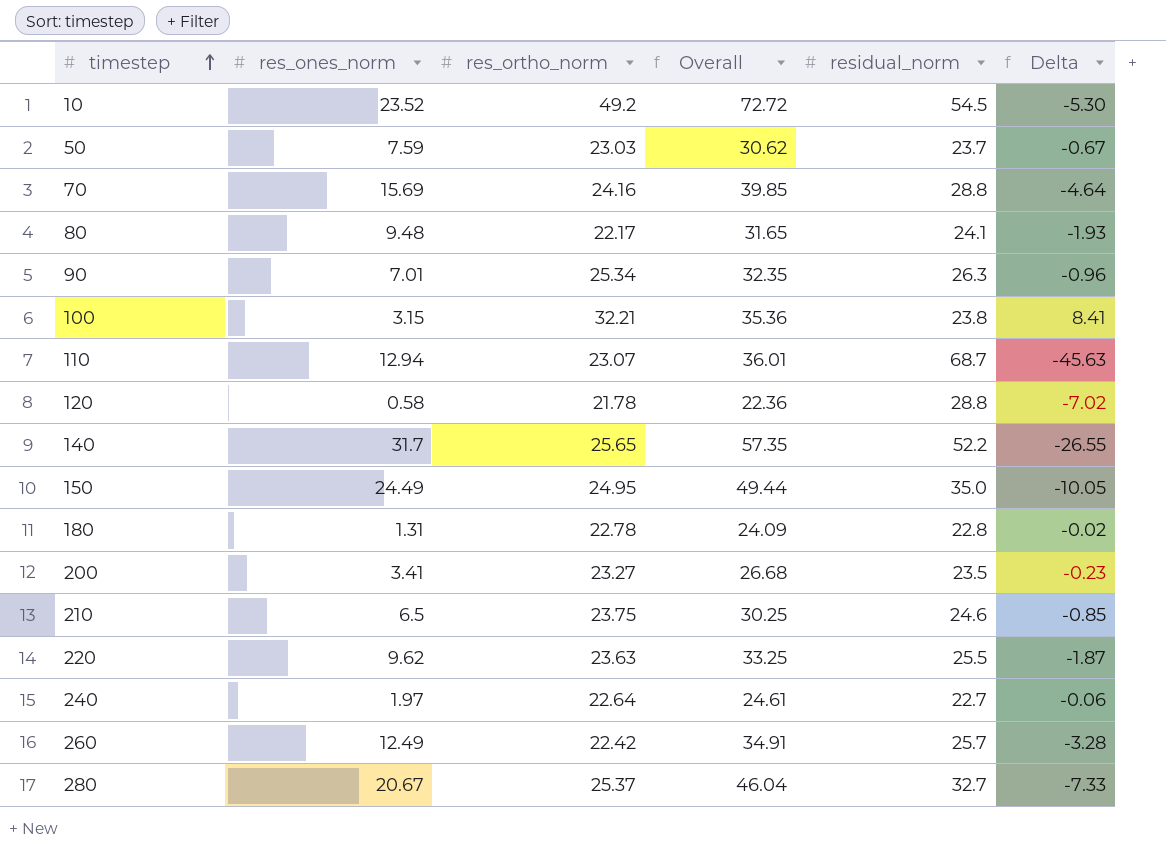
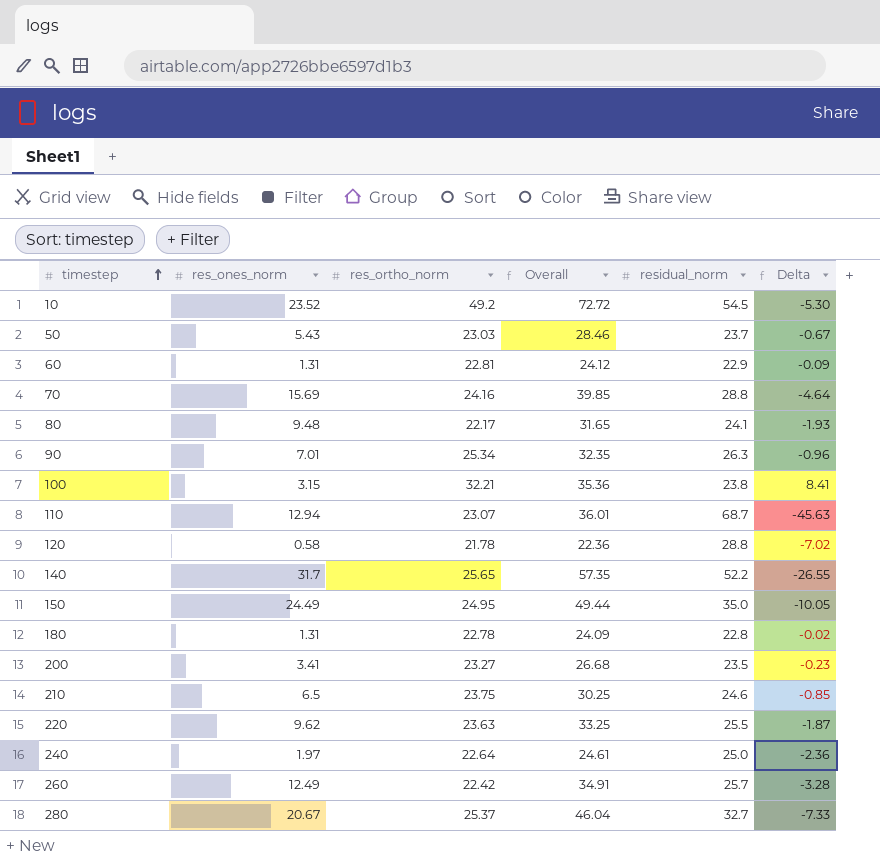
50 | res_ones_norm: 7.59 -> 5.43
50 | Overall: 30.62 -> 28.46
row 60: none -> 1.31 | 22.81 | 24.12 | 22.9 | -0.09
240 | residual_norm: 22.7 -> 25.0
240 | Delta: -0.06 -> -2.36

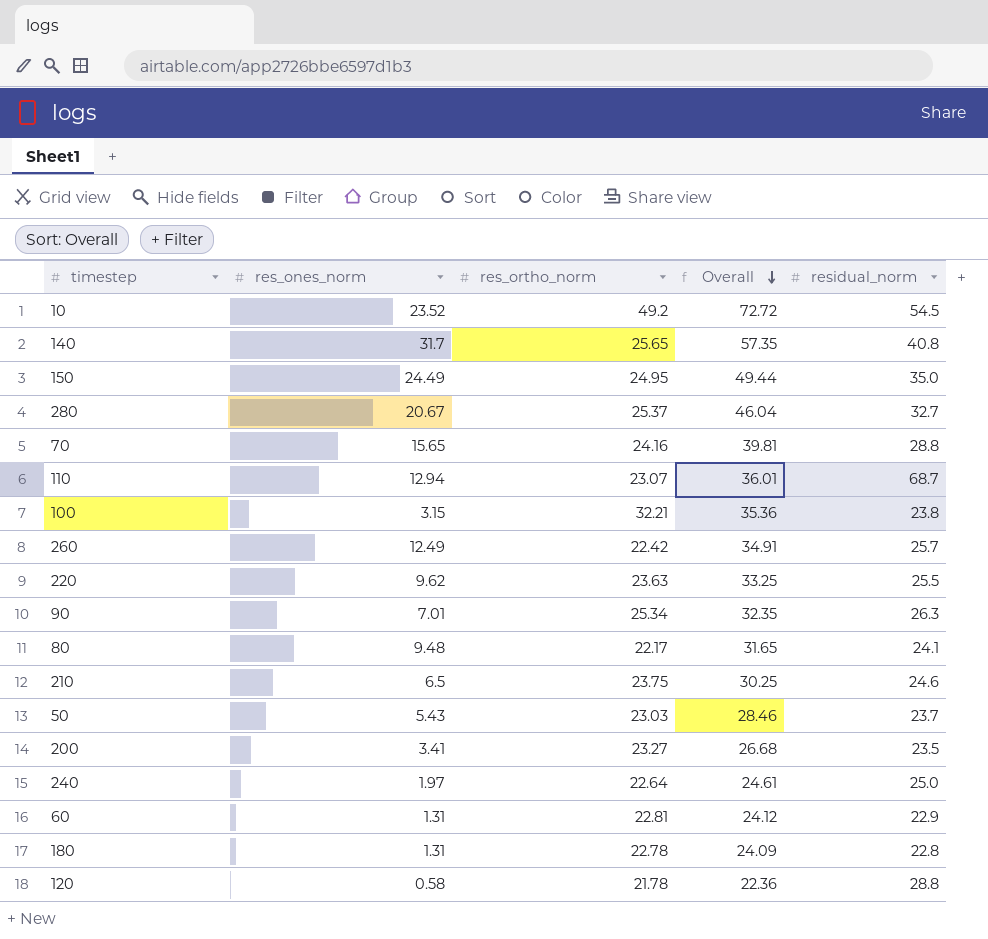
row order: timestep ascending -> Overall descending
column Delta | formula: [res_ortho_norm] - [residual_norm] -> none
140 | residual_norm: 52.2 -> 40.8
70 | res_ones_norm: 15.69 -> 15.65
70 | Overall: 39.85 -> 39.81

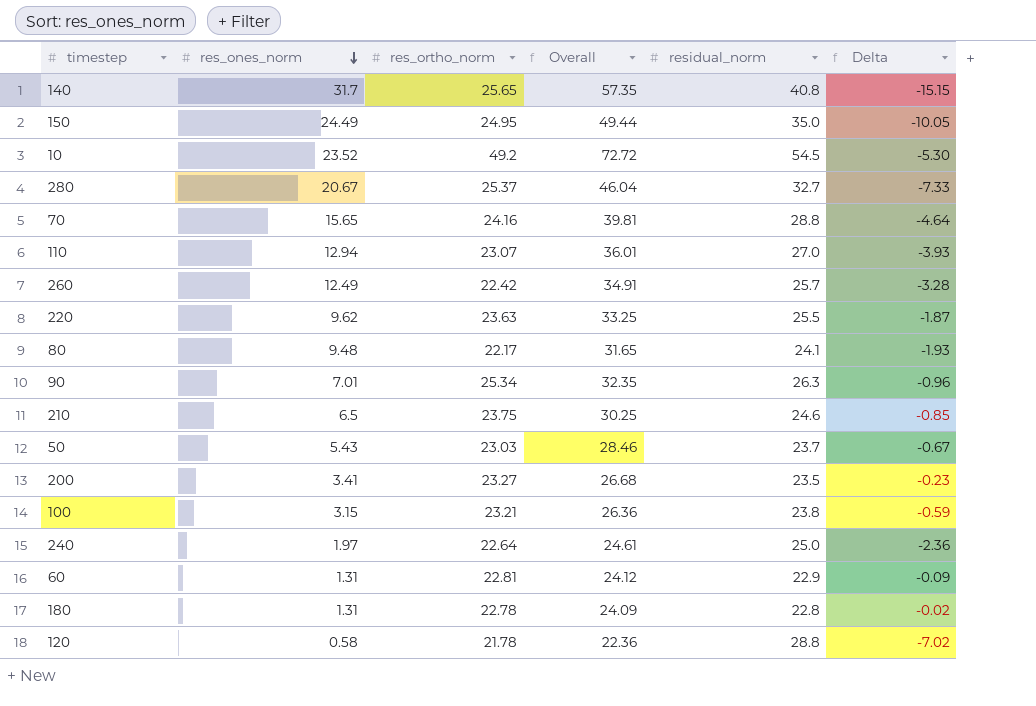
row order: Overall descending -> res_ones_norm descending
column Delta | formula: none -> [res_ortho_norm] - [residual_norm]
110 | residual_norm: 68.7 -> 27.0
100 | res_ortho_norm: 32.21 -> 23.21
100 | Overall: 35.36 -> 26.36

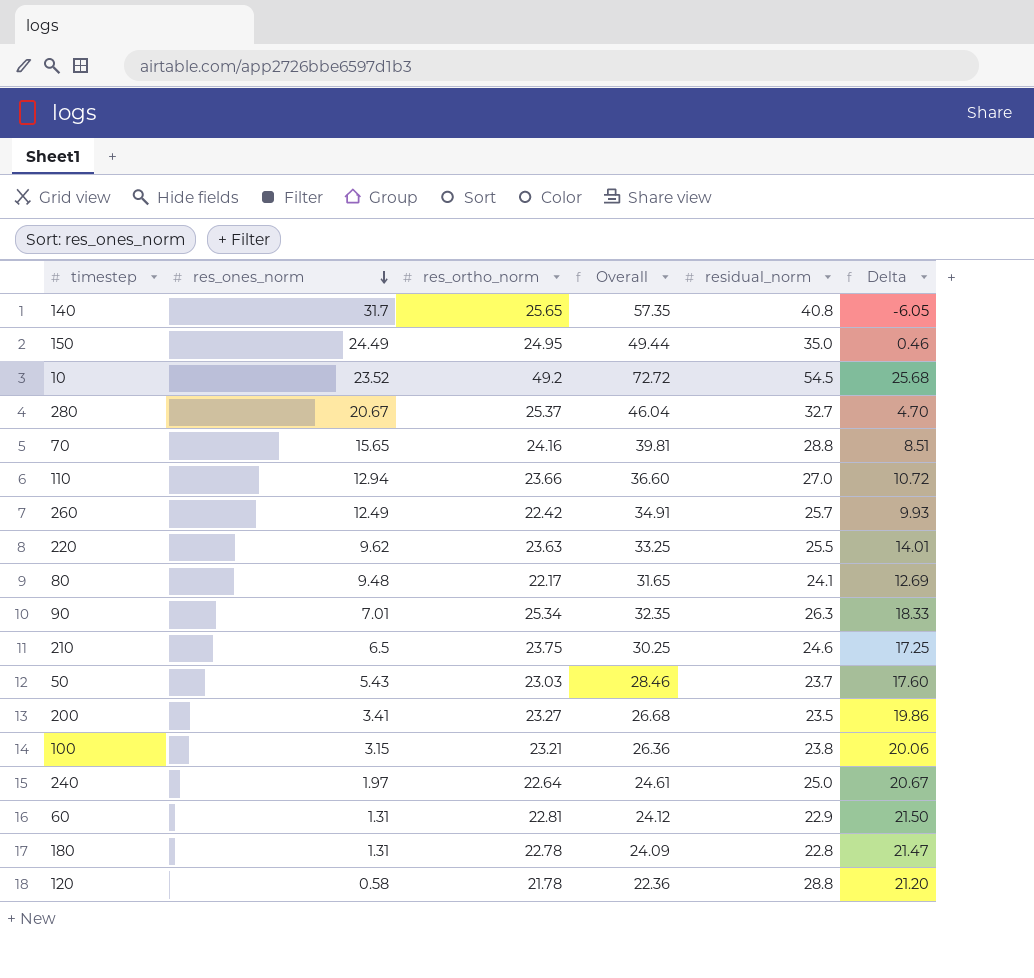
column Delta | formula: [res_ortho_norm] - [residual_norm] -> [res_ortho_norm] - [res_ones_norm]
110 | res_ortho_norm: 23.07 -> 23.66
110 | Overall: 36.01 -> 36.60

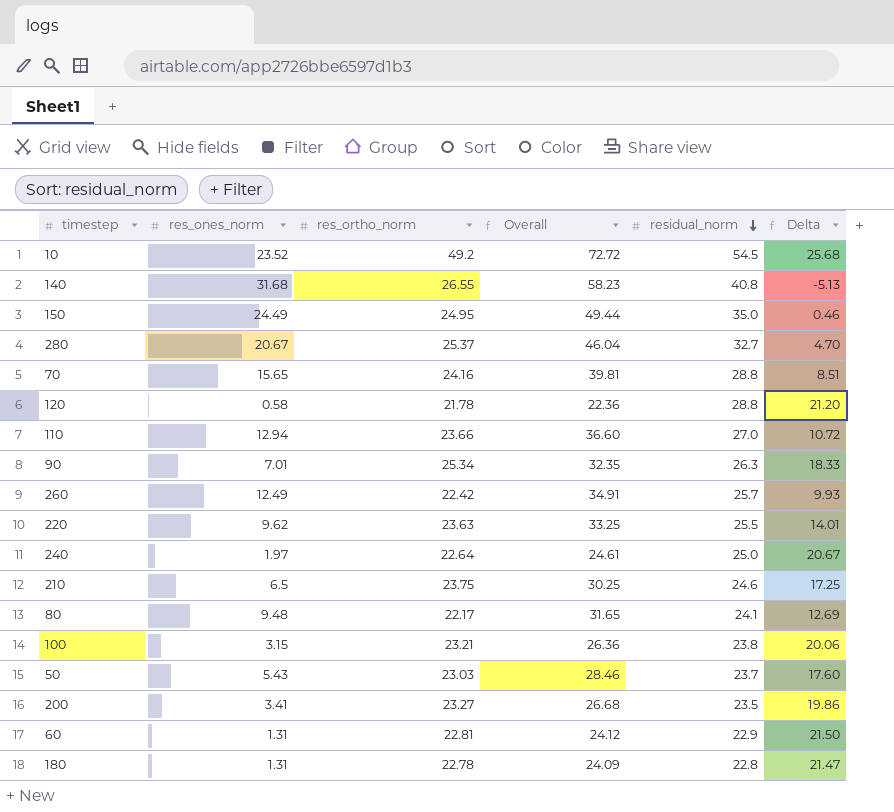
row order: res_ones_norm descending -> residual_norm descending
140 | res_ones_norm: 31.7 -> 31.68
140 | res_ortho_norm: 25.65 -> 26.55
140 | Overall: 57.35 -> 58.23
140 | Delta: -6.05 -> -5.13

